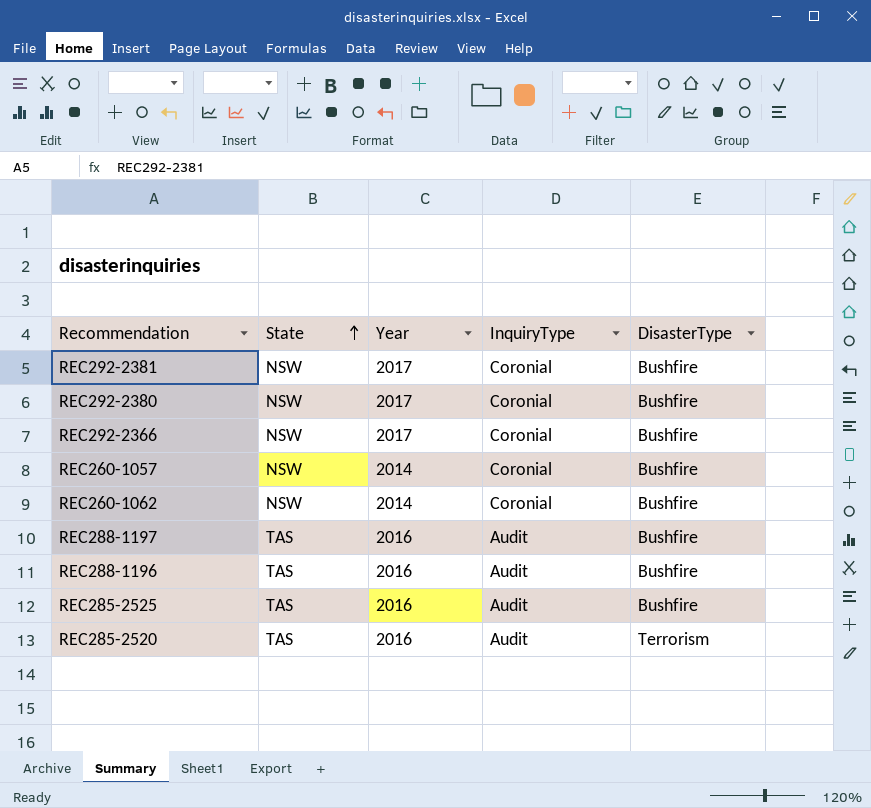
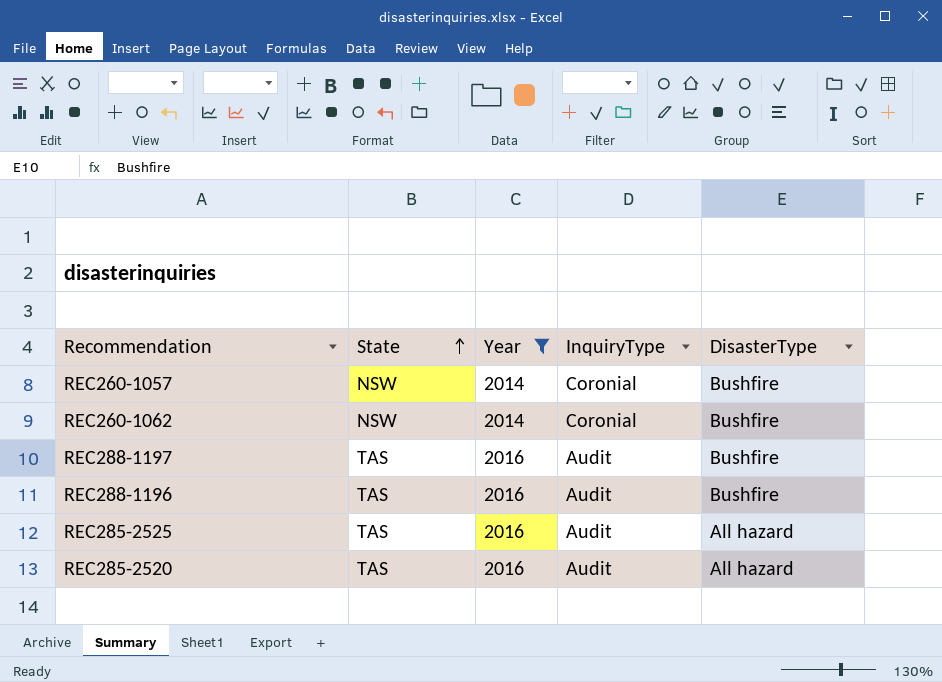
filter: none -> Year != 2017
REC285-2525 | DisasterType: Bushfire -> All hazard
REC285-2520 | DisasterType: Terrorism -> All hazard

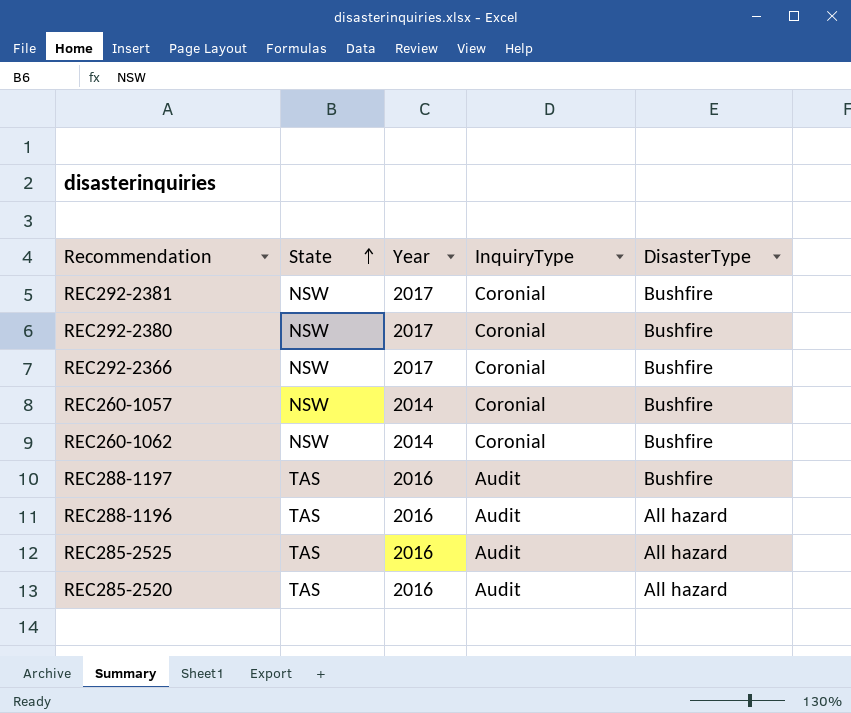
filter: Year != 2017 -> none
REC288-1196 | DisasterType: Bushfire -> All hazard

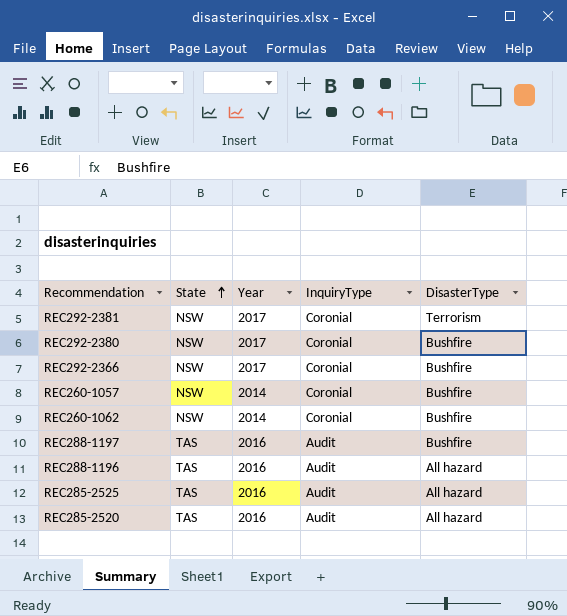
REC292-2381 | DisasterType: Bushfire -> Terrorism

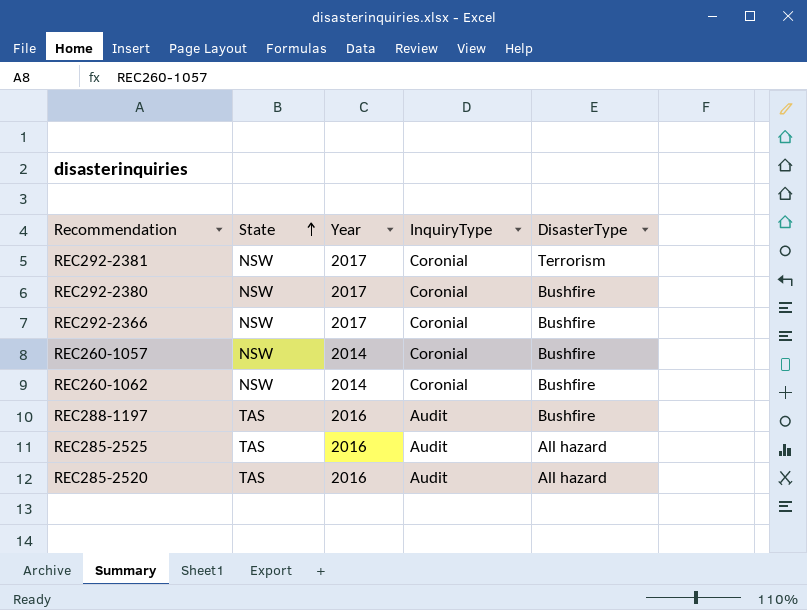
row REC288-1196: TAS | 2016 | Audit | All hazard -> none

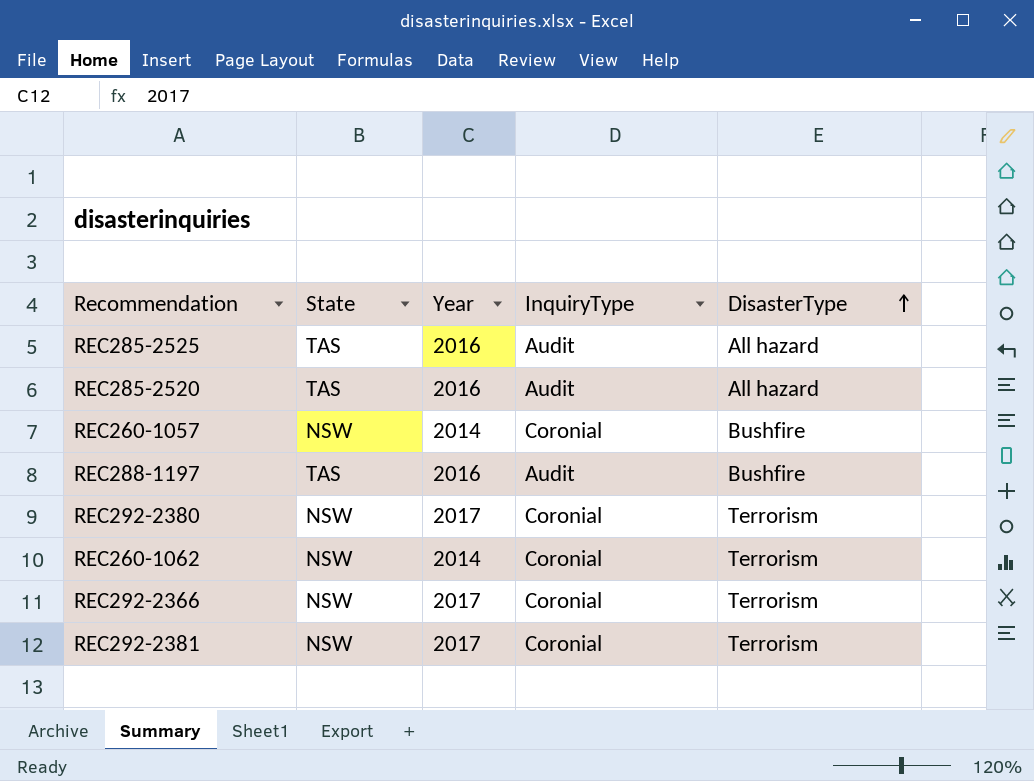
row order: State ascending -> DisasterType ascending
REC292-2380 | DisasterType: Bushfire -> Terrorism
REC260-1062 | DisasterType: Bushfire -> Terrorism
REC292-2366 | DisasterType: Bushfire -> Terrorism

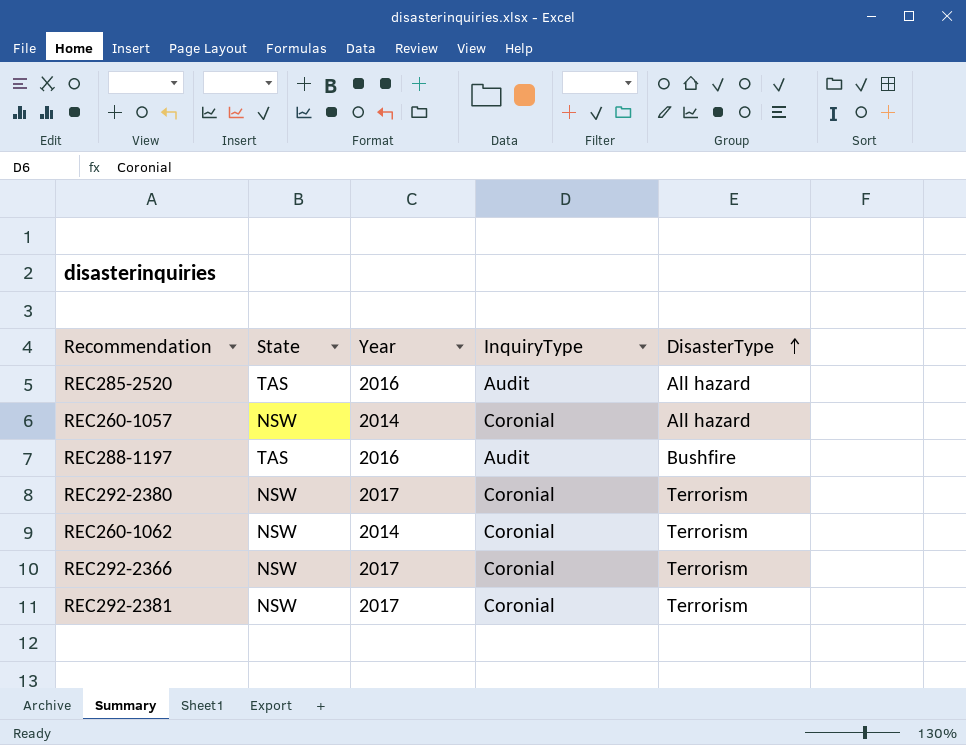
row REC285-2525: TAS | 2016 | Audit | All hazard -> none
REC260-1057 | DisasterType: Bushfire -> All hazard

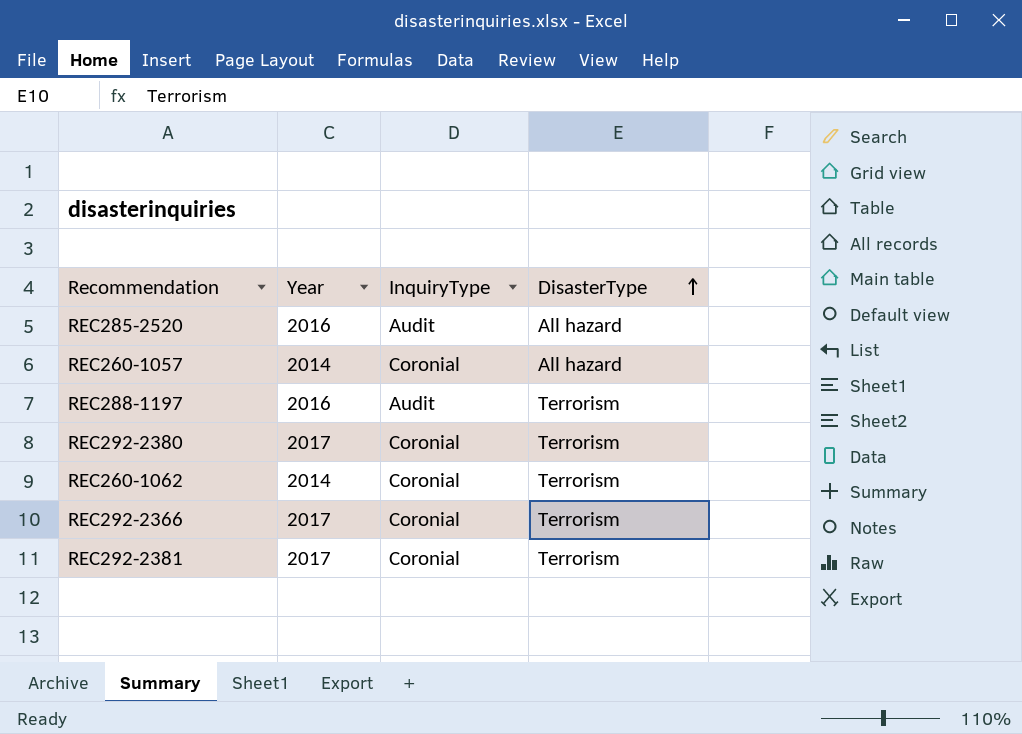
column State | position: 2 -> none
REC288-1197 | DisasterType: Bushfire -> Terrorism

